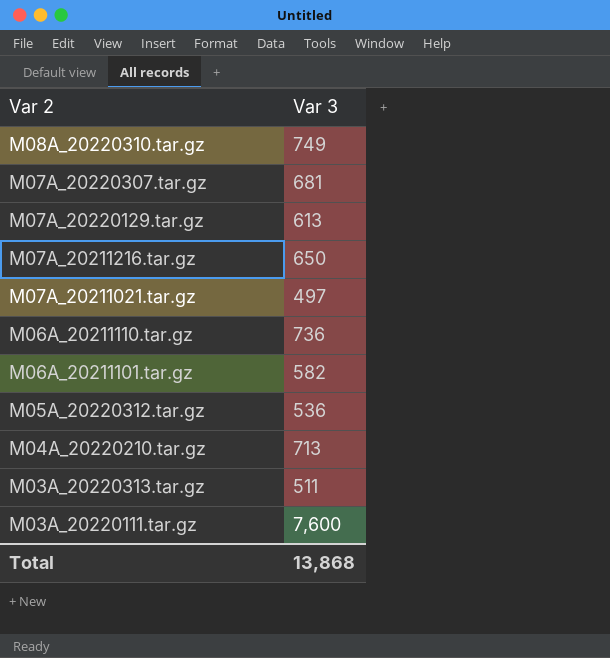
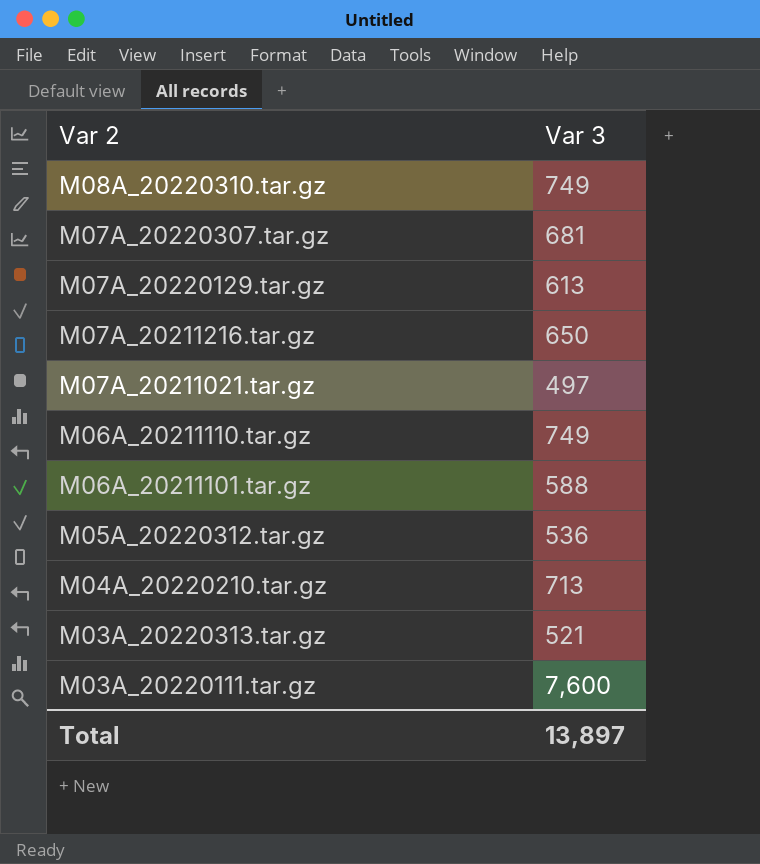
M06A_20211110.tar.gz | Var 3: 736 -> 749
M06A_20211101.tar.gz | Var 3: 582 -> 588
M03A_20220313.tar.gz | Var 3: 511 -> 521
Total | Var 3: 13,868 -> 13,897

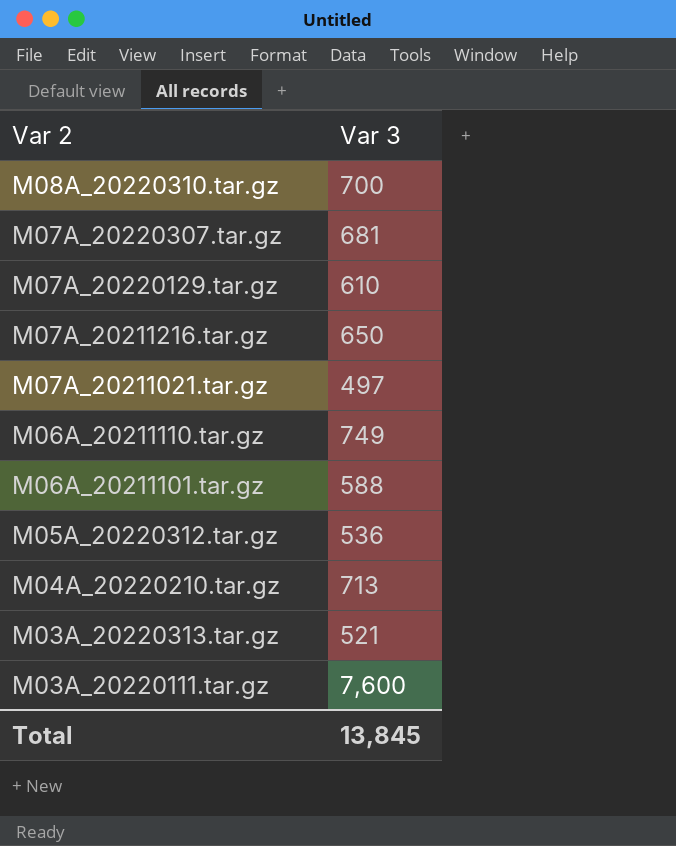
M08A_20220310.tar.gz | Var 3: 749 -> 700
M07A_20220129.tar.gz | Var 3: 613 -> 610
Total | Var 3: 13,897 -> 13,845

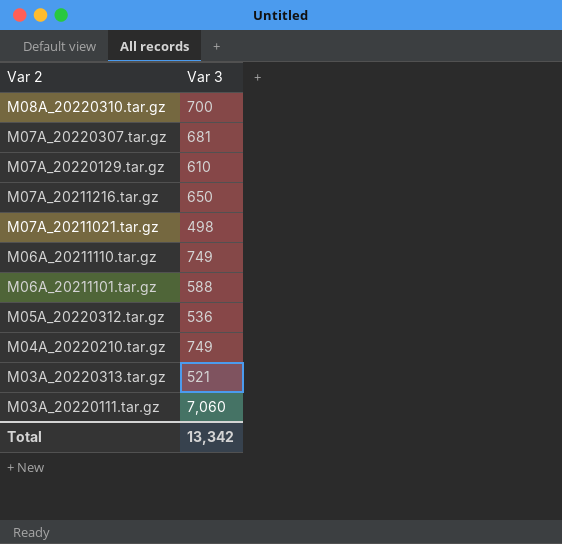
M07A_20211021.tar.gz | Var 3: 497 -> 498
M04A_20220210.tar.gz | Var 3: 713 -> 749
M03A_20220111.tar.gz | Var 3: 7,600 -> 7,060
Total | Var 3: 13,845 -> 13,342

